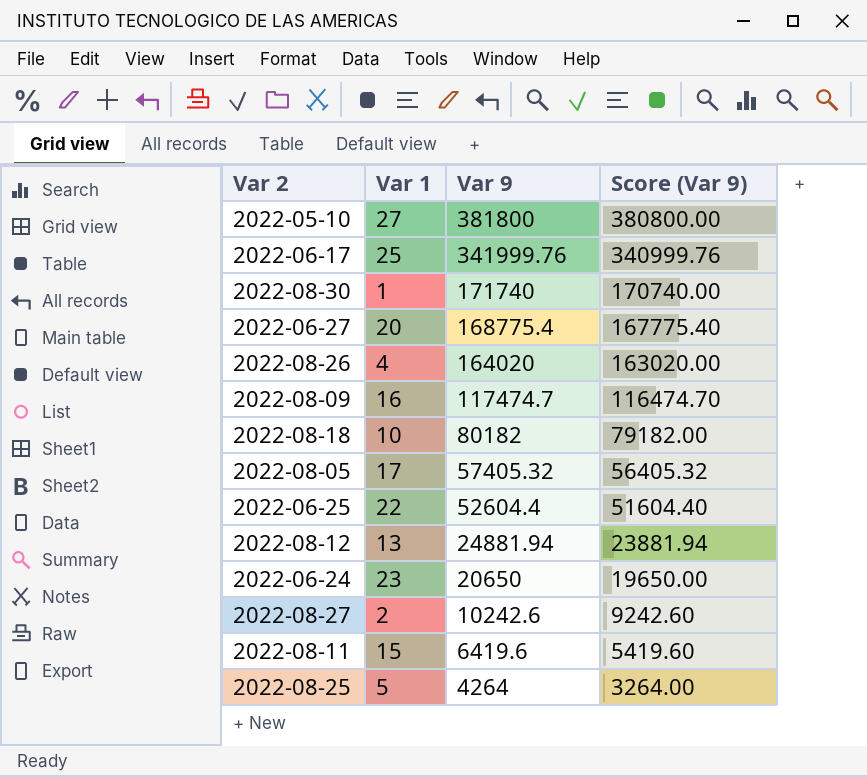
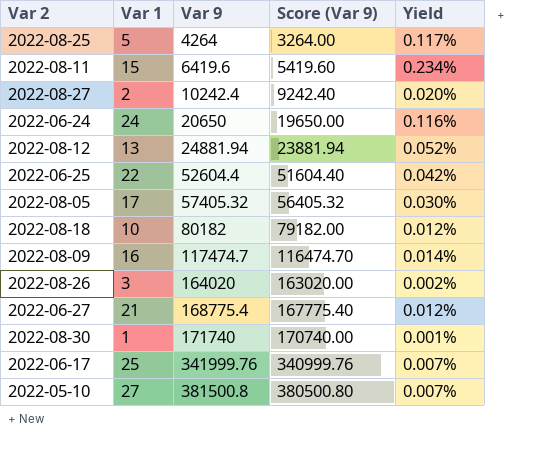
row order: Var 9 descending -> Var 9 ascending
column Yield | formula: none -> [Var 1] / [Var 9]
2022-08-27 | Var 9: 10242.6 -> 10242.4
2022-08-27 | Score (Var 9): 9242.60 -> 9242.40
2022-06-24 | Var 1: 23 -> 24
2022-08-26 | Var 1: 4 -> 3
2022-06-27 | Var 1: 20 -> 21
2022-05-10 | Var 9: 381800 -> 381500.8
2022-05-10 | Score (Var 9): 380800.00 -> 380500.80

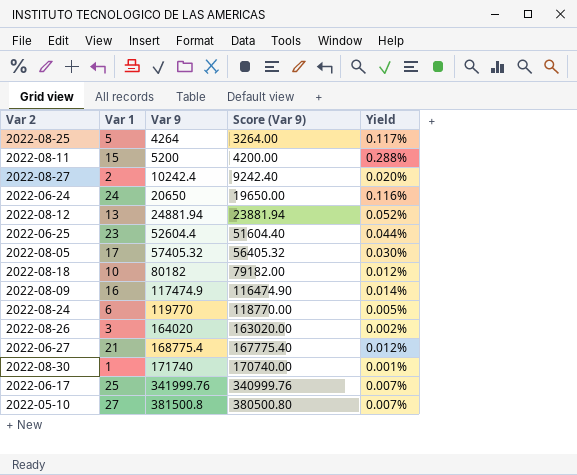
2022-08-11 | Var 9: 6419.6 -> 5200
2022-08-11 | Score (Var 9): 5419.60 -> 4200.00
2022-08-11 | Yield: 0.234% -> 0.288%
2022-06-25 | Var 1: 22 -> 23
2022-06-25 | Yield: 0.042% -> 0.044%
2022-08-09 | Var 9: 117474.7 -> 117474.9
2022-08-09 | Score (Var 9): 116474.70 -> 116474.90
row 2022-08-24: none -> 6 | 119770 | 118770.00 | 0.005%

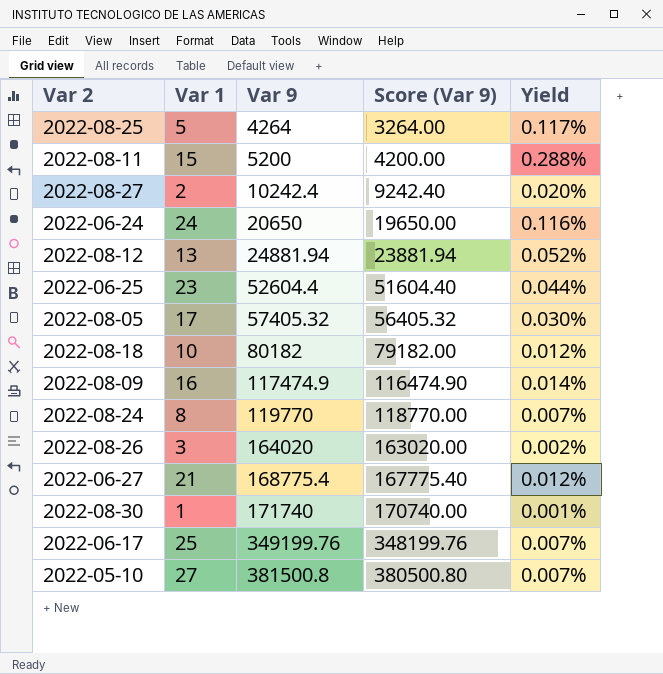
2022-08-24 | Var 1: 6 -> 8
2022-08-24 | Yield: 0.005% -> 0.007%
2022-06-17 | Var 9: 341999.76 -> 349199.76
2022-06-17 | Score (Var 9): 340999.76 -> 348199.76

